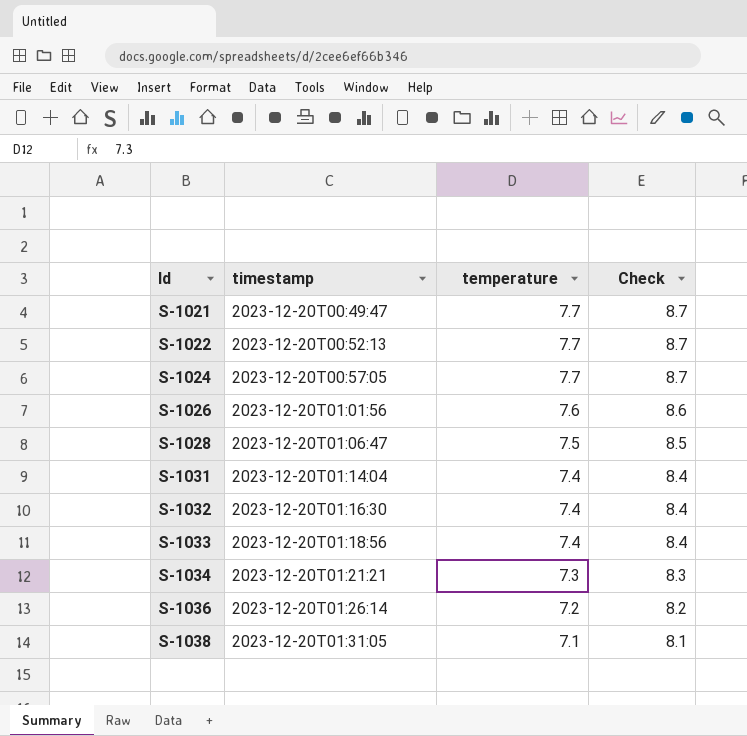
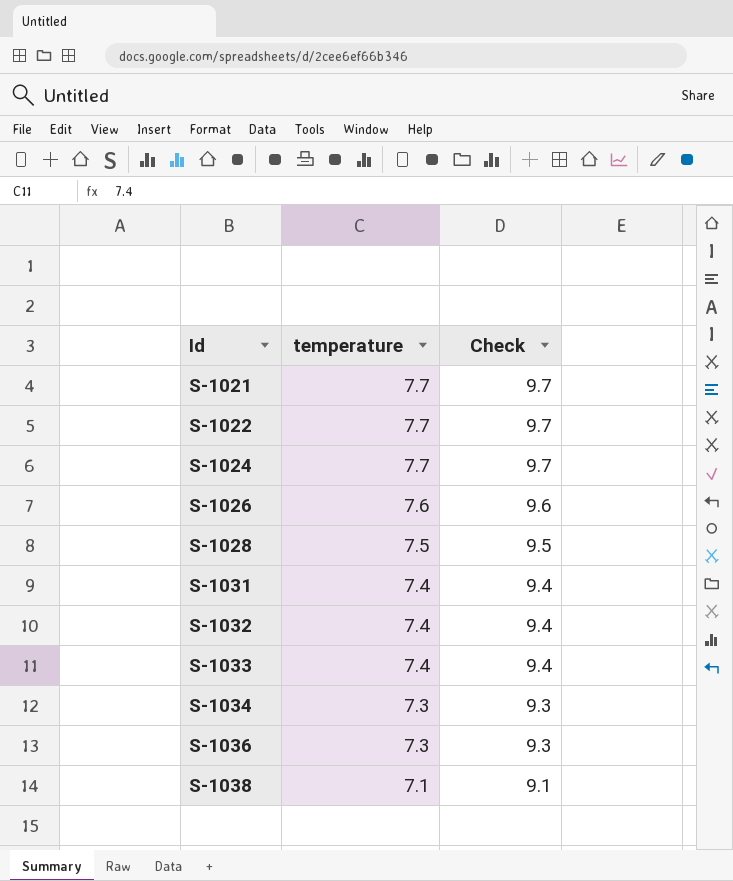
column timestamp | position: 2 -> none
column Check | formula: [temperature] + 1 -> [temperature] + 2
S-1036 | temperature: 7.2 -> 7.3

